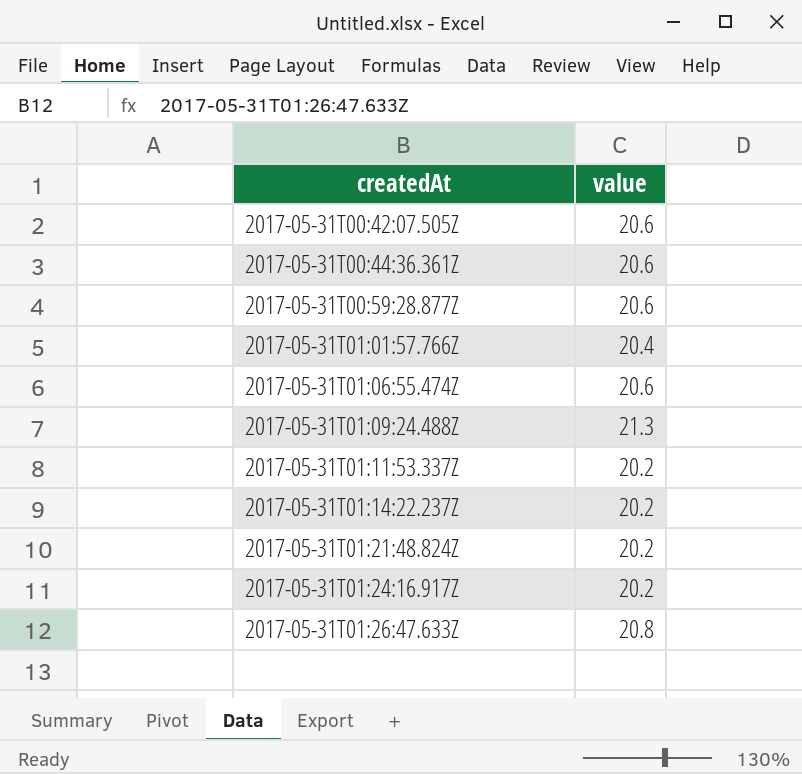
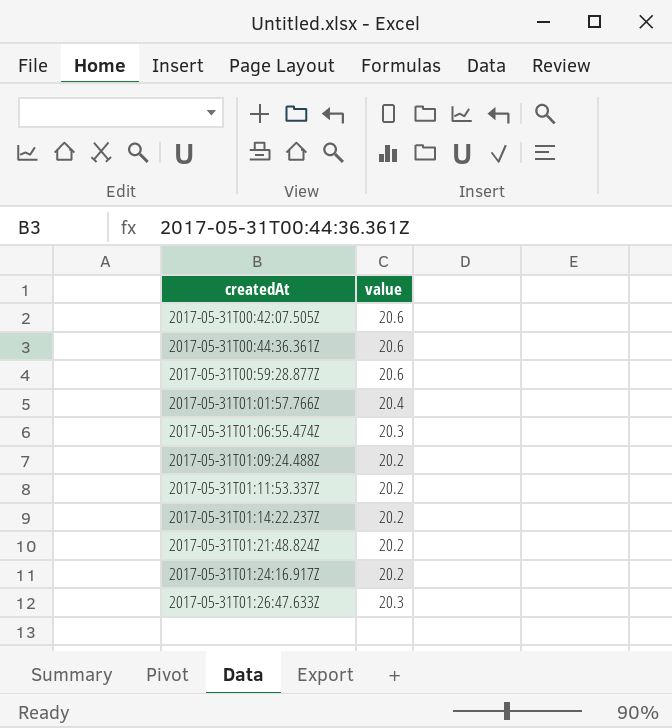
2017-05-31T01:06:55.474Z | value: 20.6 -> 20.3
2017-05-31T01:09:24.488Z | value: 21.3 -> 20.2
2017-05-31T01:26:47.633Z | value: 20.8 -> 20.3

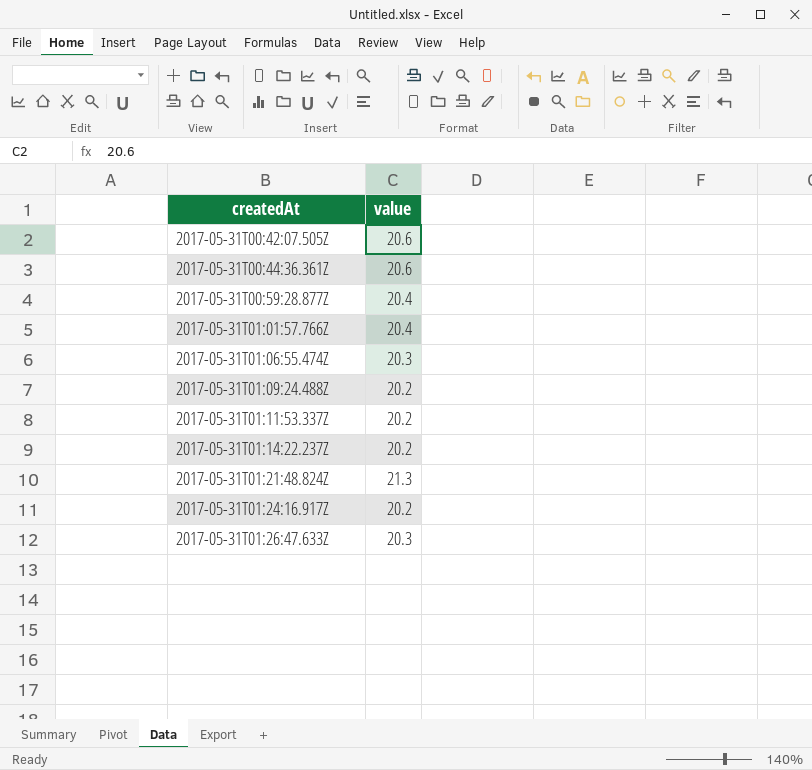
2017-05-31T00:59:28.877Z | value: 20.6 -> 20.4
2017-05-31T01:21:48.824Z | value: 20.2 -> 21.3

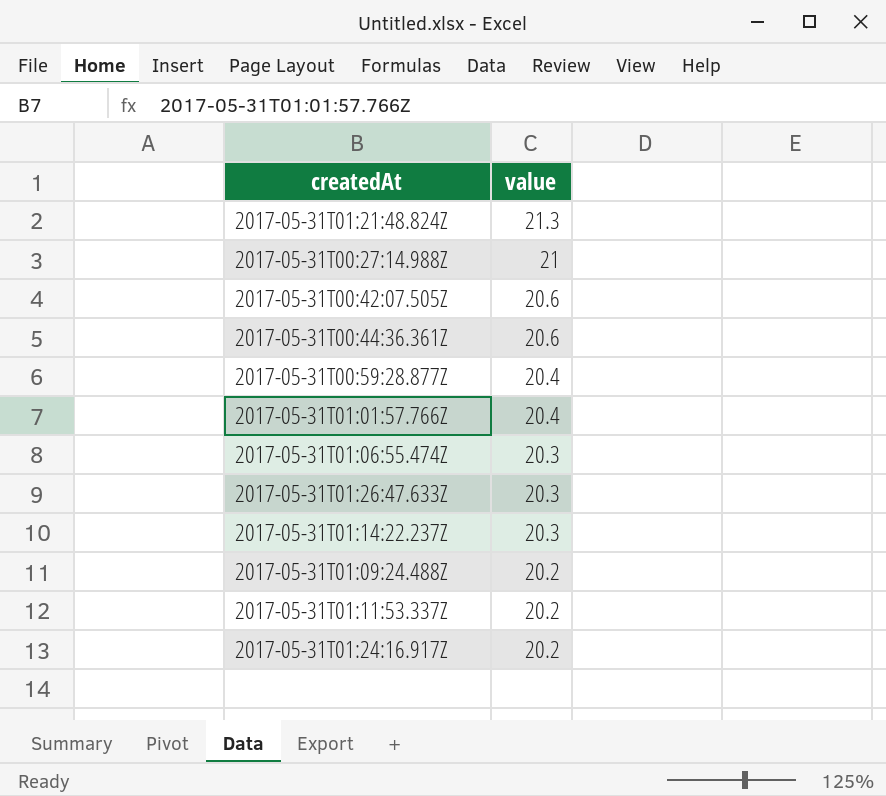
row order: createdAt ascending -> value descending
row 2017-05-31T00:27:14.988Z: none -> 21
2017-05-31T01:14:22.237Z | value: 20.2 -> 20.3

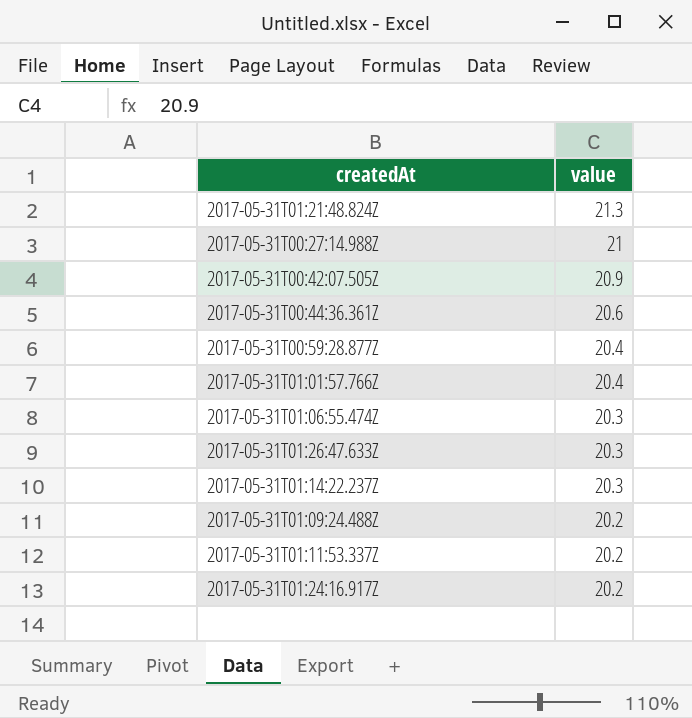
2017-05-31T00:42:07.505Z | value: 20.6 -> 20.9

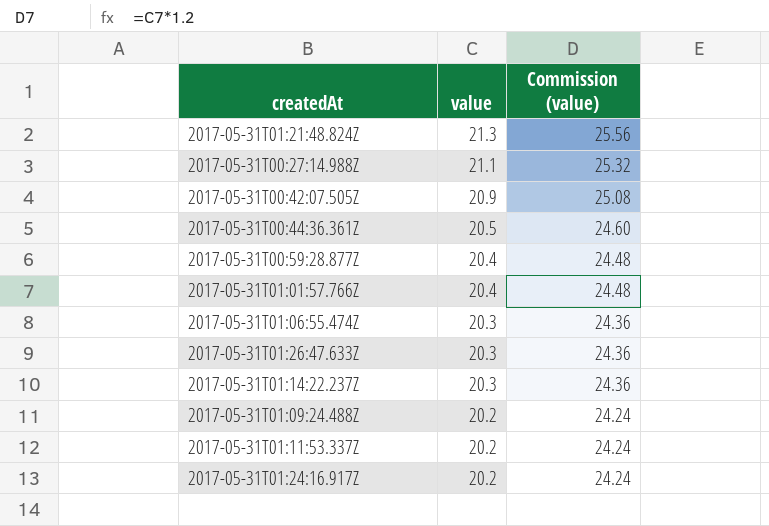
column Commission (value) | formula: none -> [value] * 1.2
2017-05-31T00:27:14.988Z | value: 21 -> 21.1
2017-05-31T00:44:36.361Z | value: 20.6 -> 20.5

